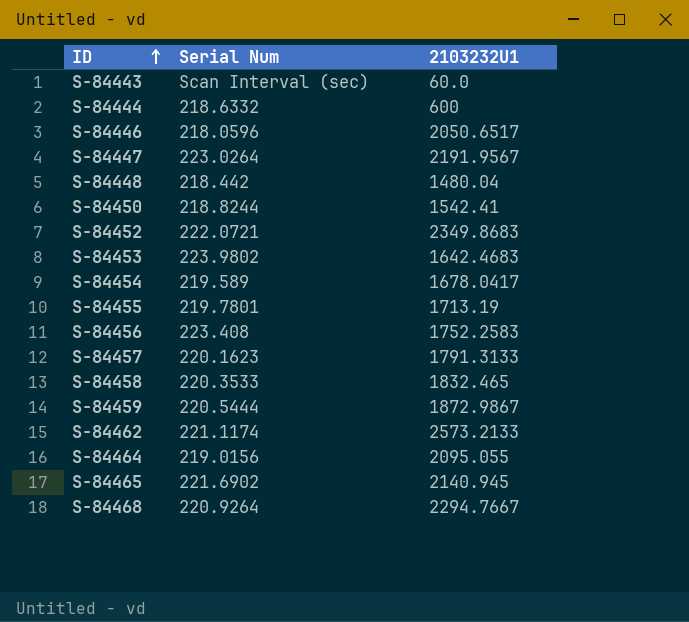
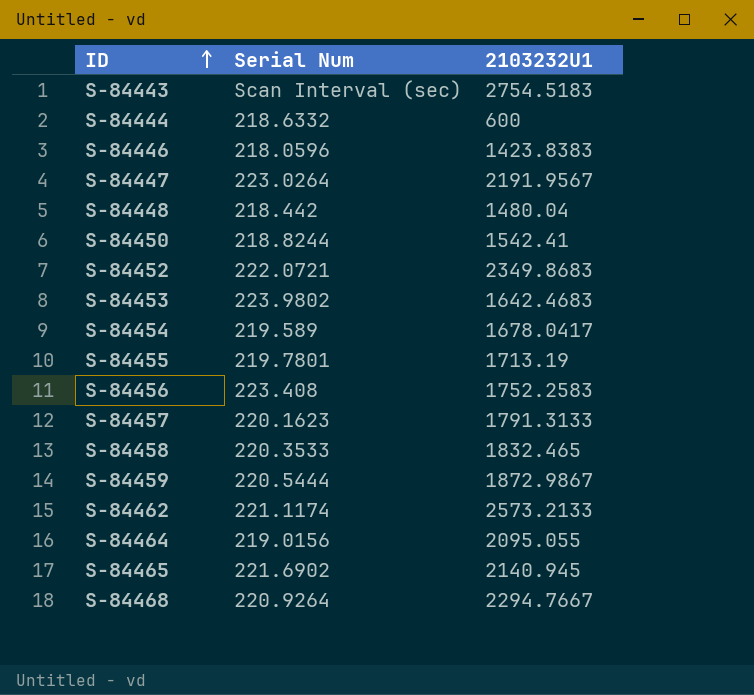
S-84443 | 2103232U1: 60.0 -> 2754.5183
S-84446 | 2103232U1: 2050.6517 -> 1423.8383

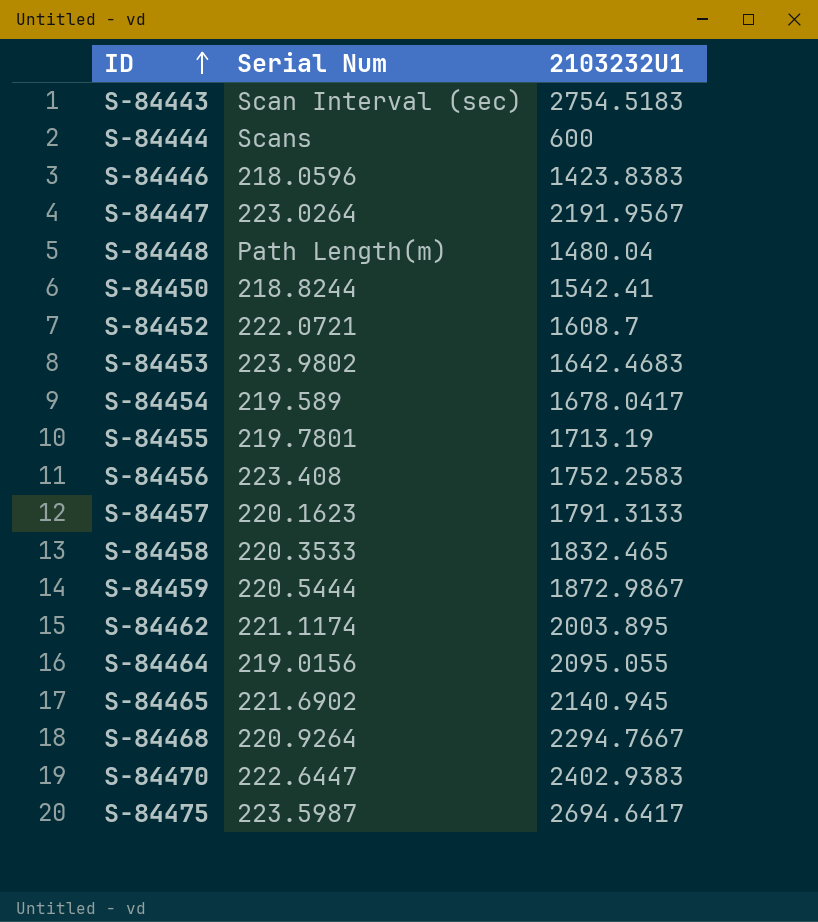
S-84444 | Serial Num: 218.6332 -> Scans
S-84448 | Serial Num: 218.442 -> Path Length(m)
S-84452 | 2103232U1: 2349.8683 -> 1608.7
S-84462 | 2103232U1: 2573.2133 -> 2003.895
row S-84470: none -> 222.6447 | 2402.9383
row S-84475: none -> 223.5987 | 2694.6417

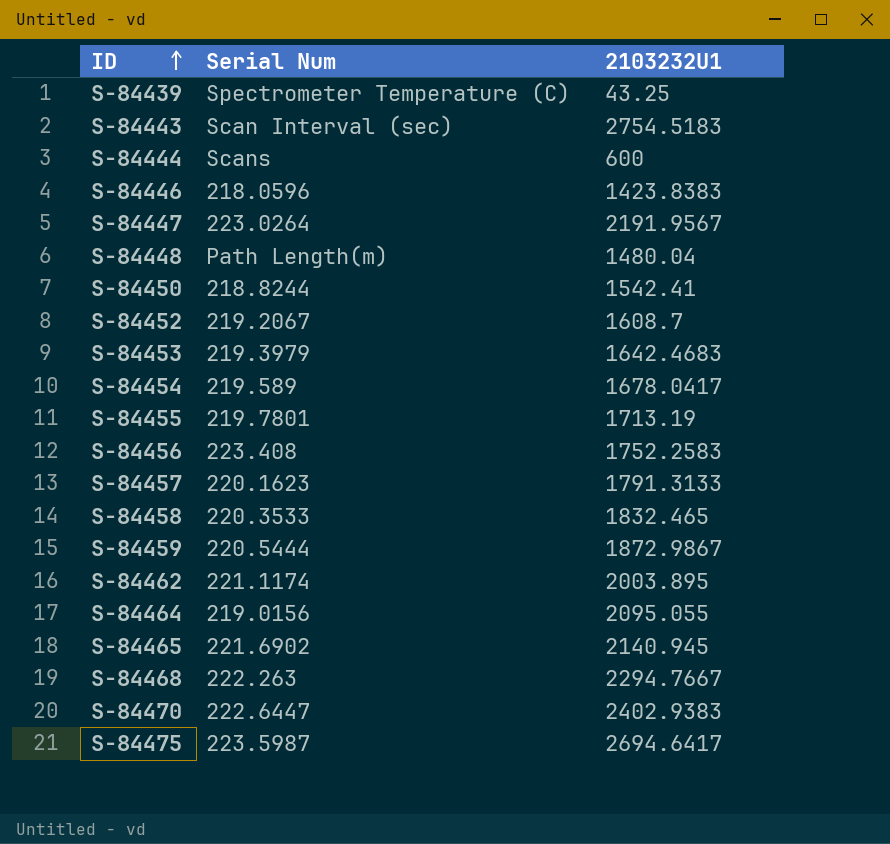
row S-84439: none -> Spectrometer Temperature (C) | 43.25
S-84452 | Serial Num: 222.0721 -> 219.2067
S-84453 | Serial Num: 223.9802 -> 219.3979
S-84468 | Serial Num: 220.9264 -> 222.263

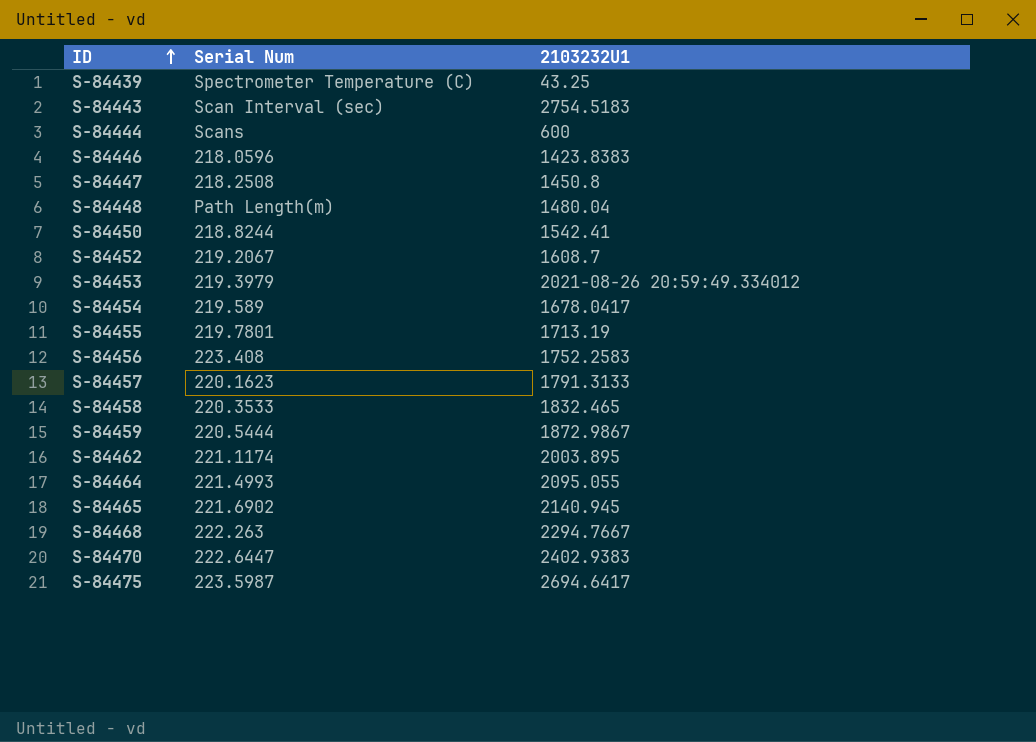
S-84447 | Serial Num: 223.0264 -> 218.2508
S-84447 | 2103232U1: 2191.9567 -> 1450.8
S-84453 | 2103232U1: 1642.4683 -> 2021-08-26 20:59:49.334012
S-84464 | Serial Num: 219.0156 -> 221.4993

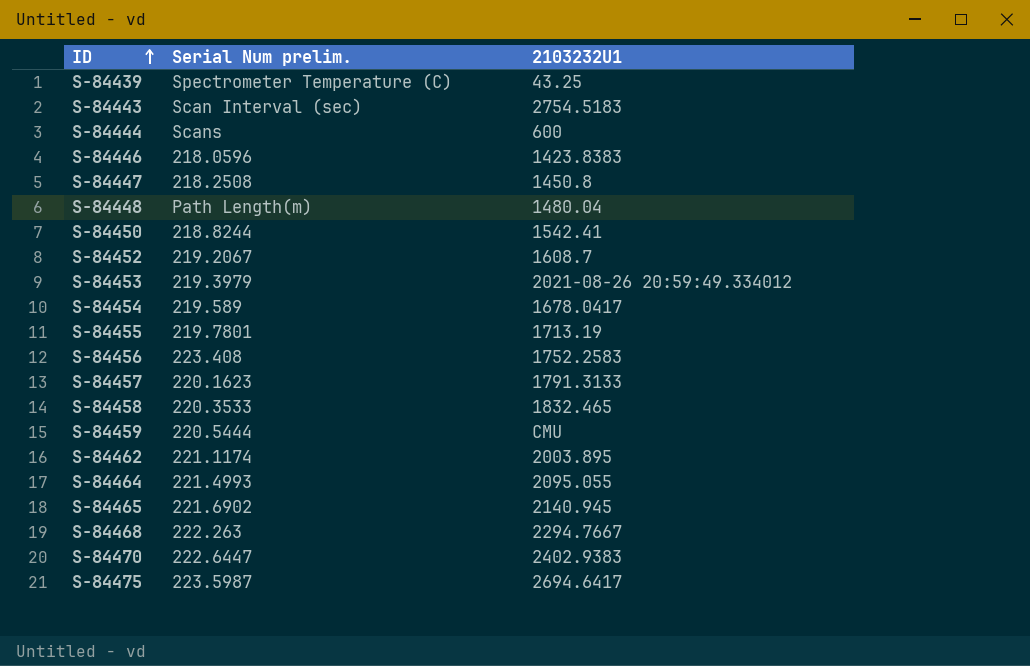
column name: Serial Num -> Serial Num prelim.
S-84459 | 2103232U1: 1872.9867 -> CMU

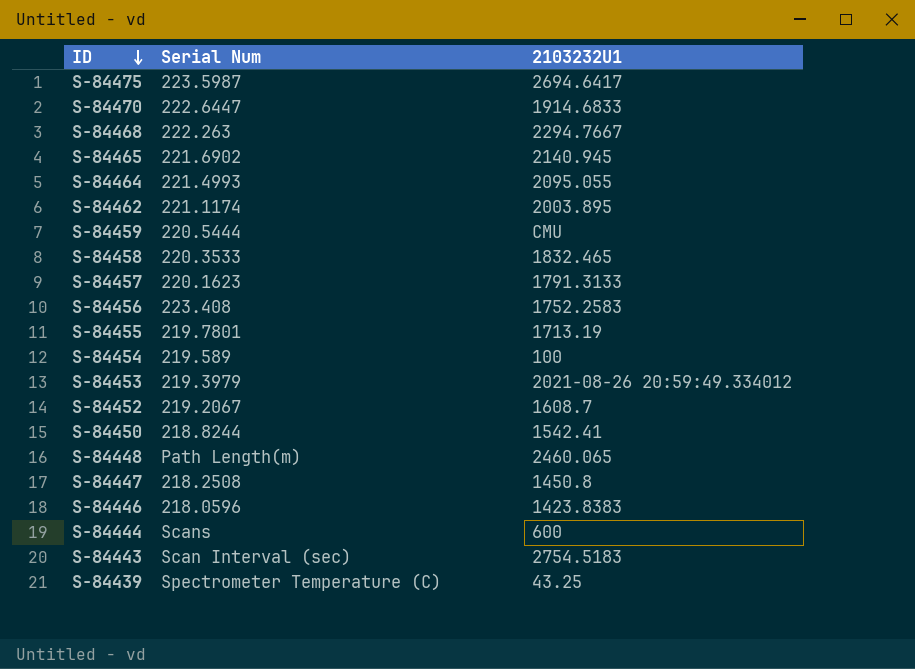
row order: ID ascending -> ID descending
column name: Serial Num prelim. -> Serial Num
S-84470 | 2103232U1: 2402.9383 -> 1914.6833
S-84454 | 2103232U1: 1678.0417 -> 100
S-84448 | 2103232U1: 1480.04 -> 2460.065

